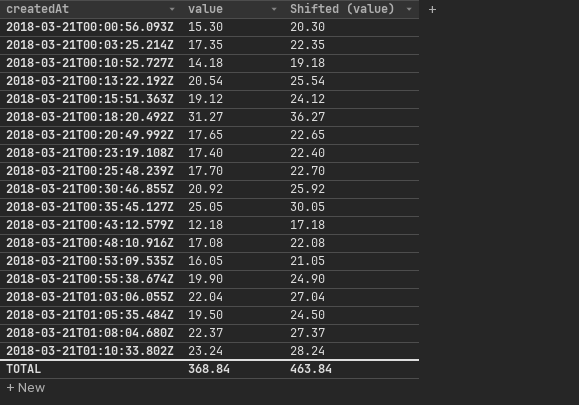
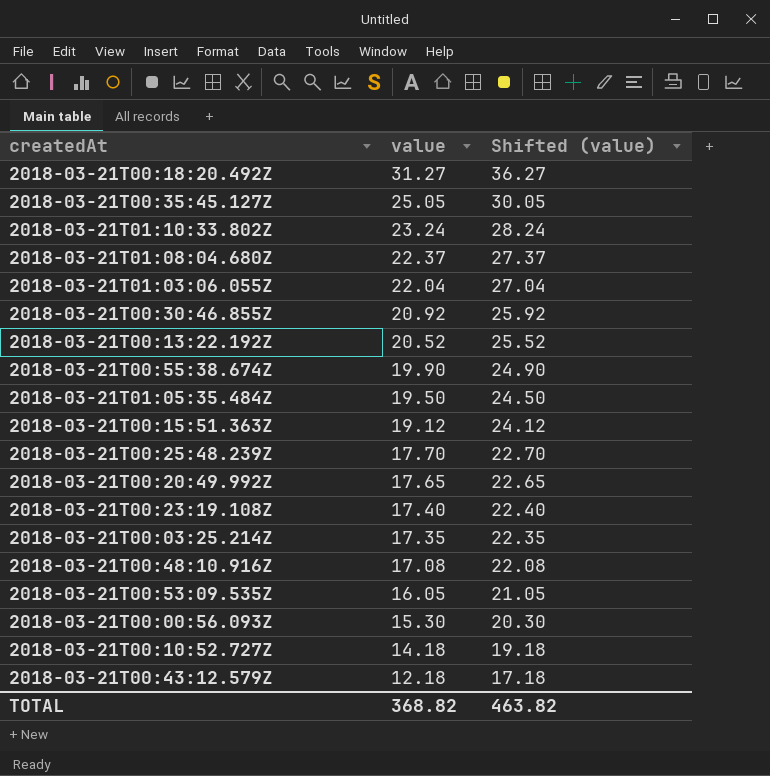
row order: createdAt ascending -> value descending
2018-03-21T00:13:22.192Z | value: 20.54 -> 20.52
2018-03-21T00:13:22.192Z | Shifted (value): 25.54 -> 25.52
TOTAL | value: 368.84 -> 368.82
TOTAL | Shifted (value): 463.84 -> 463.82

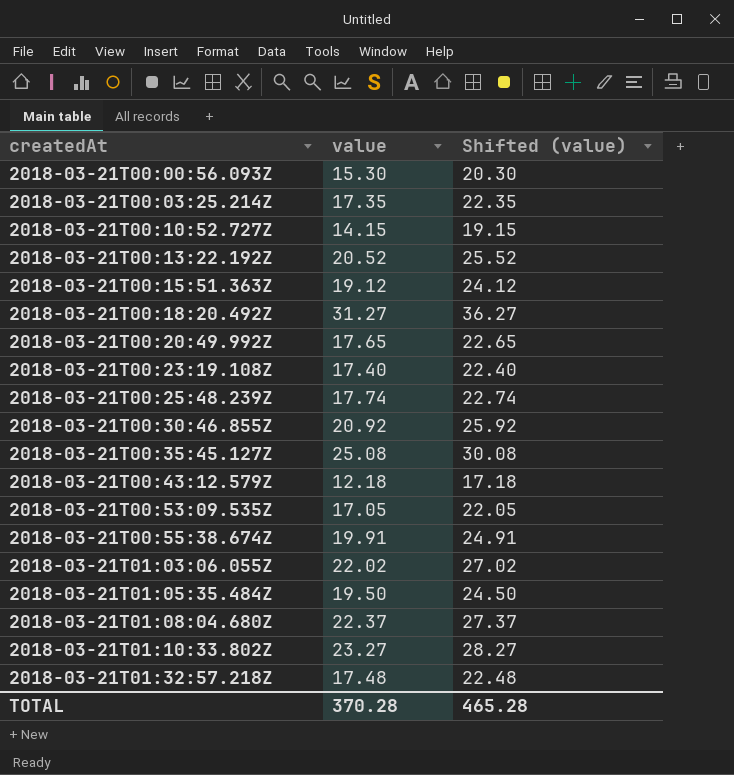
row order: value descending -> createdAt ascending
row 2018-03-21T00:48:10.916Z: 17.08 | 22.08 -> none
2018-03-21T00:10:52.727Z | value: 14.18 -> 14.15
2018-03-21T00:10:52.727Z | Shifted (value): 19.18 -> 19.15
2018-03-21T00:25:48.239Z | value: 17.70 -> 17.74
2018-03-21T00:25:48.239Z | Shifted (value): 22.70 -> 22.74
2018-03-21T00:35:45.127Z | value: 25.05 -> 25.08
2018-03-21T00:35:45.127Z | Shifted (value): 30.05 -> 30.08
2018-03-21T00:53:09.535Z | value: 16.05 -> 17.05
2018-03-21T00:53:09.535Z | Shifted (value): 21.05 -> 22.05
2018-03-21T00:55:38.674Z | value: 19.90 -> 19.91
2018-03-21T00:55:38.674Z | Shifted (value): 24.90 -> 24.91
2018-03-21T01:03:06.055Z | value: 22.04 -> 22.02
2018-03-21T01:03:06.055Z | Shifted (value): 27.04 -> 27.02
2018-03-21T01:10:33.802Z | value: 23.24 -> 23.27
2018-03-21T01:10:33.802Z | Shifted (value): 28.24 -> 28.27
row 2018-03-21T01:32:57.218Z: none -> 17.48 | 22.48
TOTAL | value: 368.82 -> 370.28
TOTAL | Shifted (value): 463.82 -> 465.28

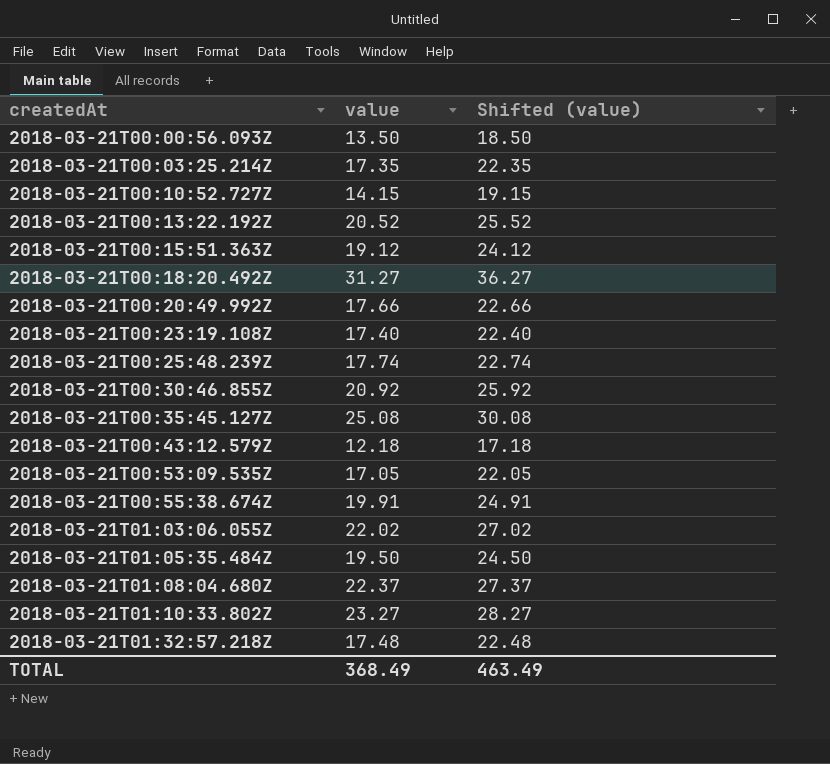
2018-03-21T00:00:56.093Z | value: 15.30 -> 13.50
2018-03-21T00:00:56.093Z | Shifted (value): 20.30 -> 18.50
2018-03-21T00:20:49.992Z | value: 17.65 -> 17.66
2018-03-21T00:20:49.992Z | Shifted (value): 22.65 -> 22.66
TOTAL | value: 370.28 -> 368.49
TOTAL | Shifted (value): 465.28 -> 463.49

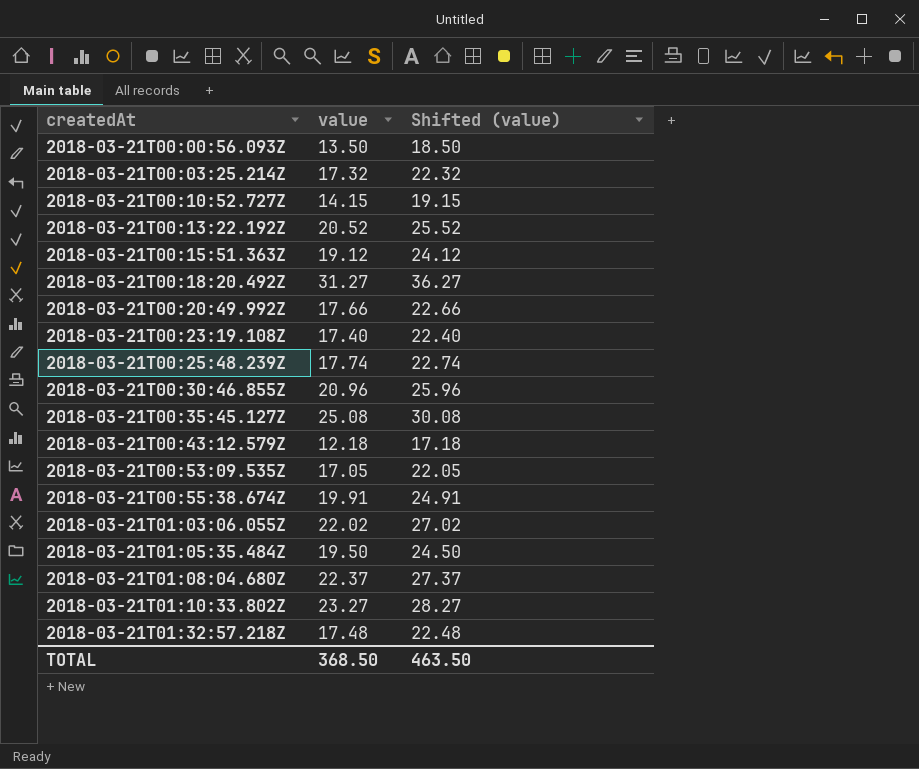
2018-03-21T00:03:25.214Z | value: 17.35 -> 17.32
2018-03-21T00:03:25.214Z | Shifted (value): 22.35 -> 22.32
2018-03-21T00:30:46.855Z | value: 20.92 -> 20.96
2018-03-21T00:30:46.855Z | Shifted (value): 25.92 -> 25.96
TOTAL | value: 368.49 -> 368.50
TOTAL | Shifted (value): 463.49 -> 463.50

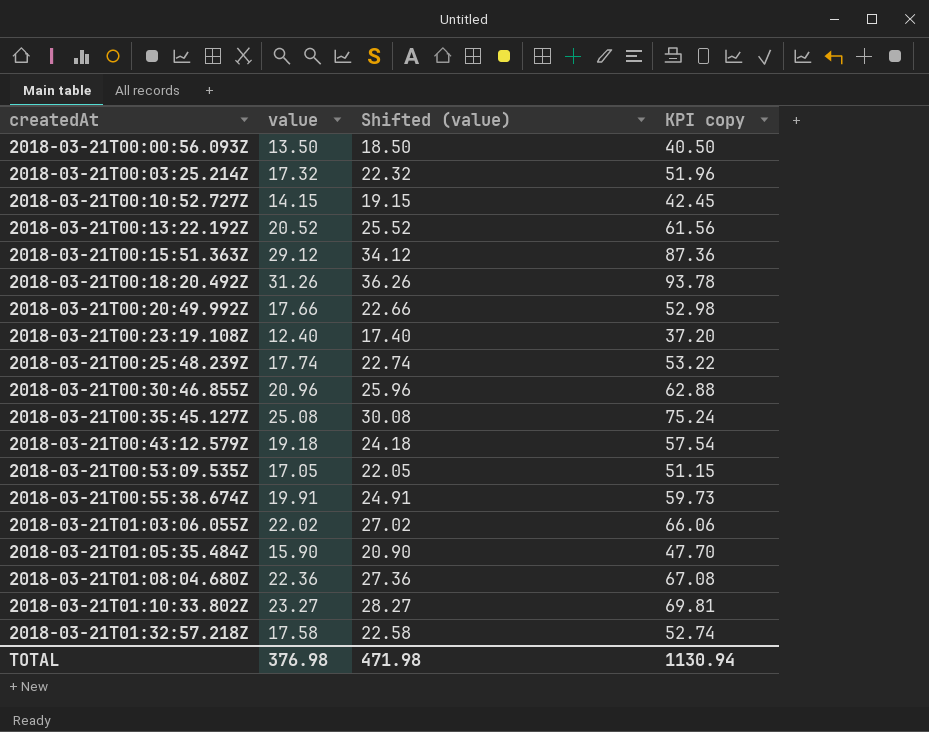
column KPI copy | formula: none -> [value] * 3
2018-03-21T00:15:51.363Z | value: 19.12 -> 29.12
2018-03-21T00:15:51.363Z | Shifted (value): 24.12 -> 34.12
2018-03-21T00:18:20.492Z | value: 31.27 -> 31.26
2018-03-21T00:18:20.492Z | Shifted (value): 36.27 -> 36.26
2018-03-21T00:23:19.108Z | value: 17.40 -> 12.40
2018-03-21T00:23:19.108Z | Shifted (value): 22.40 -> 17.40
2018-03-21T00:43:12.579Z | value: 12.18 -> 19.18
2018-03-21T00:43:12.579Z | Shifted (value): 17.18 -> 24.18
2018-03-21T01:05:35.484Z | value: 19.50 -> 15.90
2018-03-21T01:05:35.484Z | Shifted (value): 24.50 -> 20.90
2018-03-21T01:08:04.680Z | value: 22.37 -> 22.36
2018-03-21T01:08:04.680Z | Shifted (value): 27.37 -> 27.36
2018-03-21T01:32:57.218Z | value: 17.48 -> 17.58
2018-03-21T01:32:57.218Z | Shifted (value): 22.48 -> 22.58
TOTAL | value: 368.50 -> 376.98
TOTAL | Shifted (value): 463.50 -> 471.98

